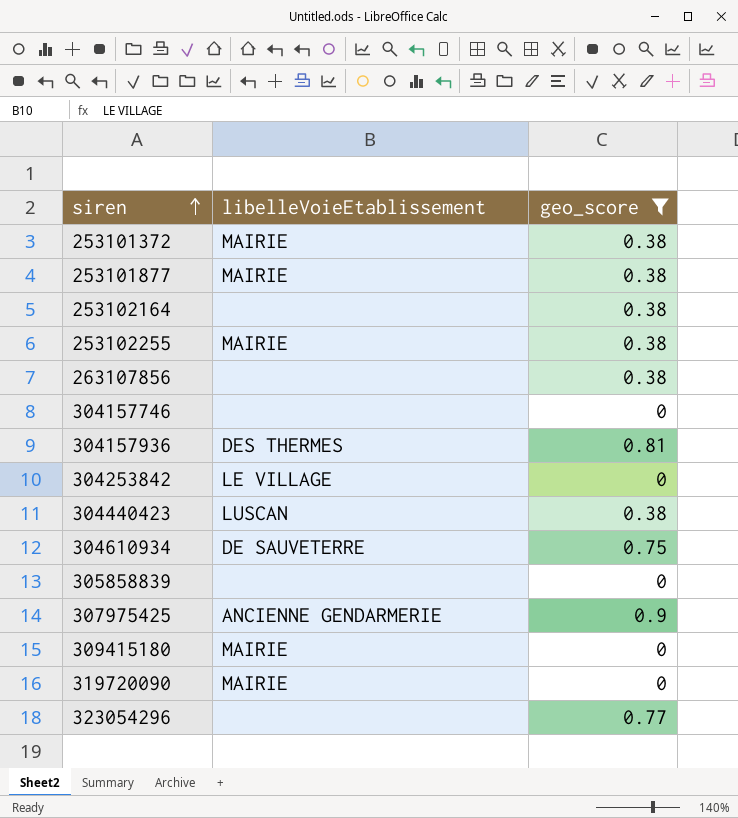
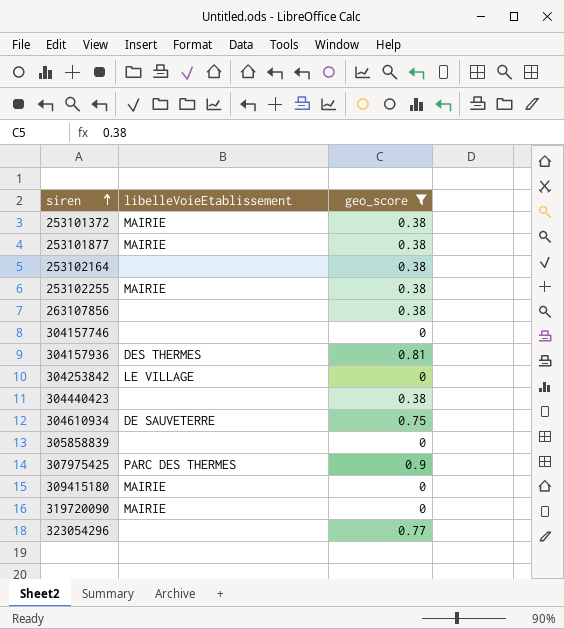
304440423 | libelleVoieEtablissement: LUSCAN -> none
307975425 | libelleVoieEtablissement: ANCIENNE GENDARMERIE -> PARC DES THERMES

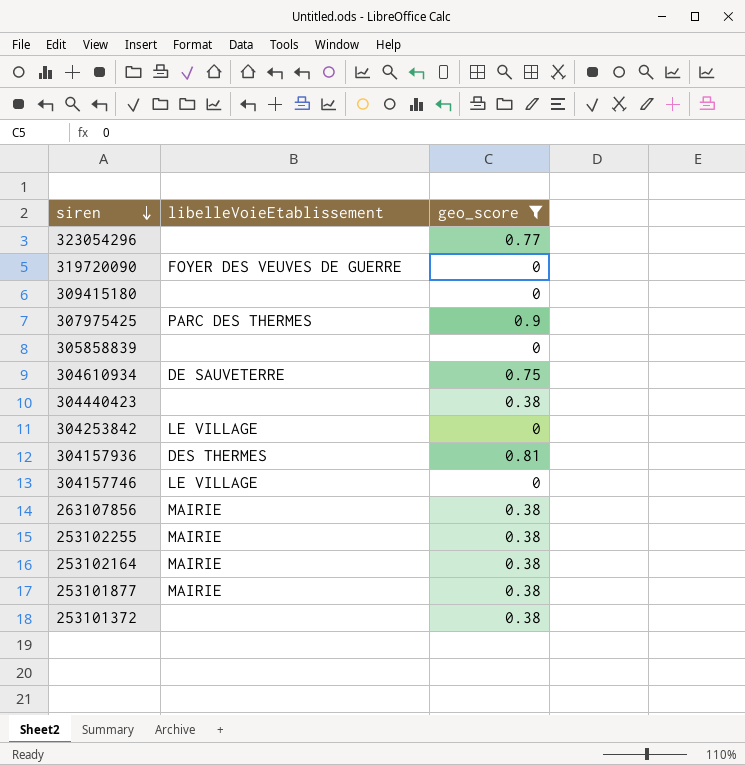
row order: siren ascending -> siren descending
319720090 | libelleVoieEtablissement: MAIRIE -> FOYER DES VEUVES DE GUERRE
309415180 | libelleVoieEtablissement: MAIRIE -> none
304157746 | libelleVoieEtablissement: none -> LE VILLAGE
263107856 | libelleVoieEtablissement: none -> MAIRIE
253102164 | libelleVoieEtablissement: none -> MAIRIE
253101372 | libelleVoieEtablissement: MAIRIE -> none

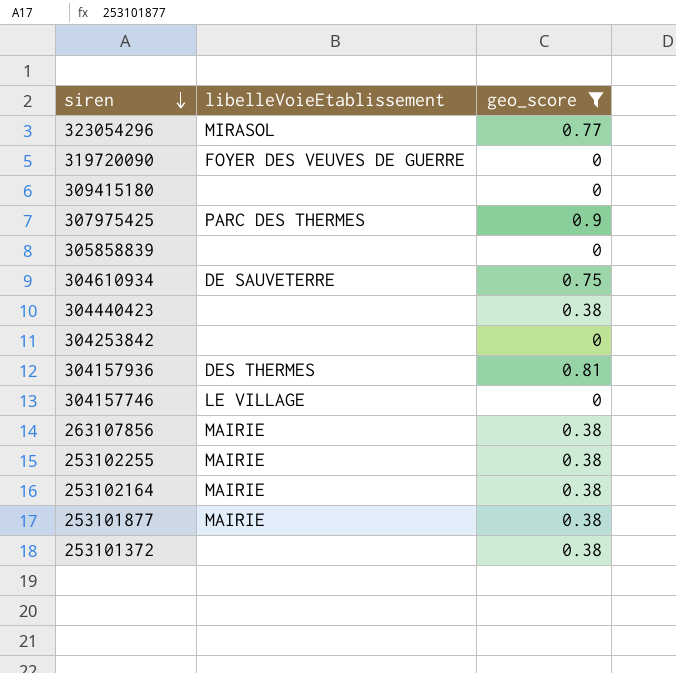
323054296 | libelleVoieEtablissement: none -> MIRASOL
304253842 | libelleVoieEtablissement: LE VILLAGE -> none

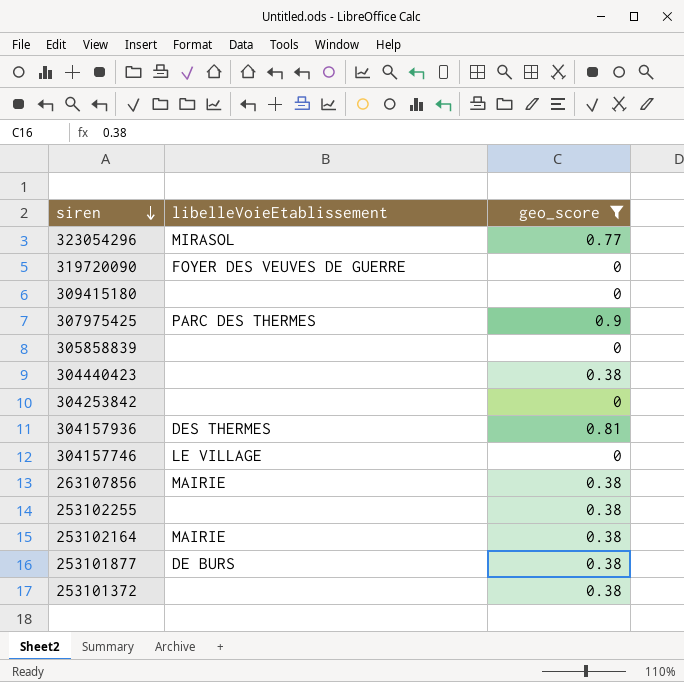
row 304610934: DE SAUVETERRE | 0.75 -> none
253102255 | libelleVoieEtablissement: MAIRIE -> none
253101877 | libelleVoieEtablissement: MAIRIE -> DE BURS

